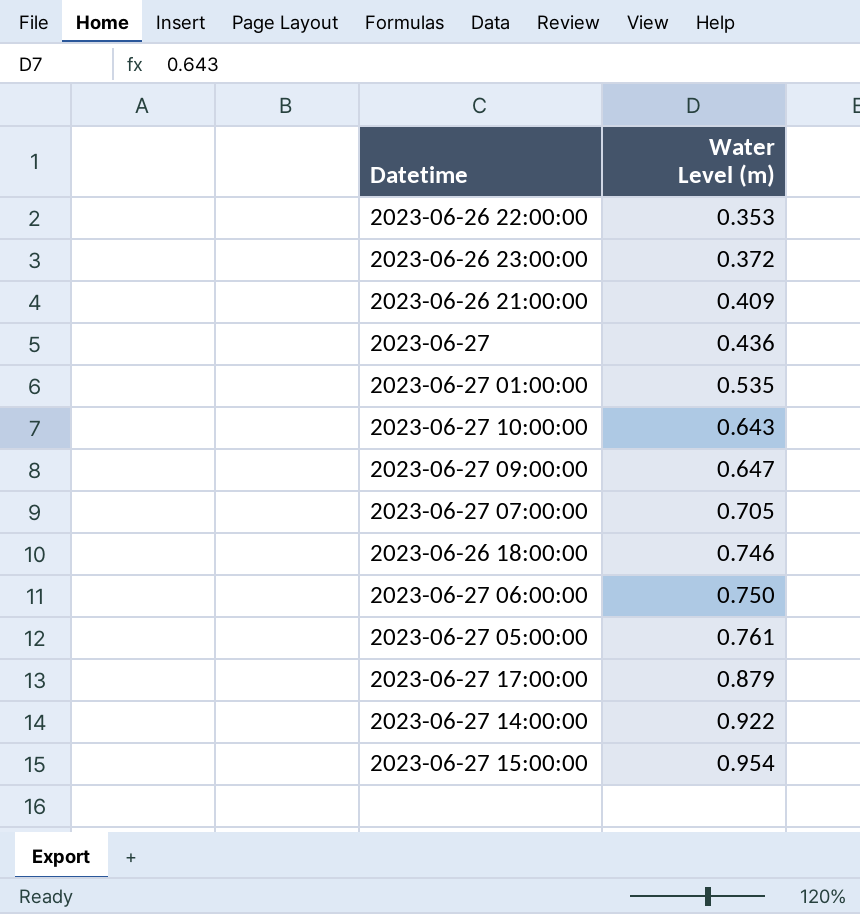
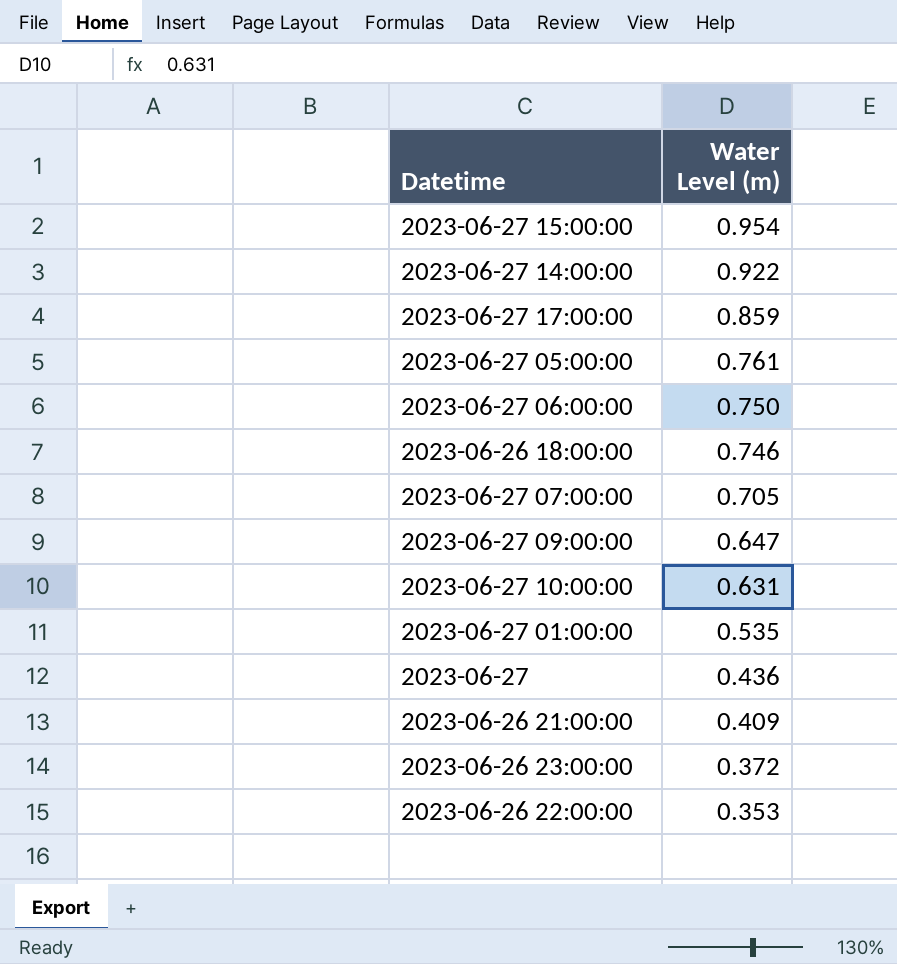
row order: Water Level (m) ascending -> Water Level (m) descending
2023-06-27 17:00:00 | Water Level (m): 0.879 -> 0.859
2023-06-27 10:00:00 | Water Level (m): 0.643 -> 0.631

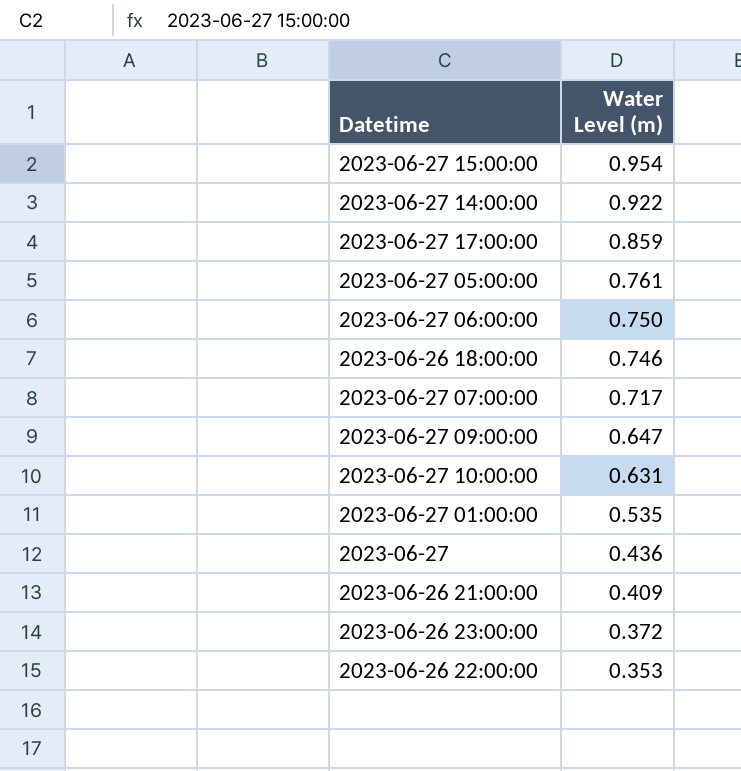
2023-06-27 07:00:00 | Water Level (m): 0.705 -> 0.717

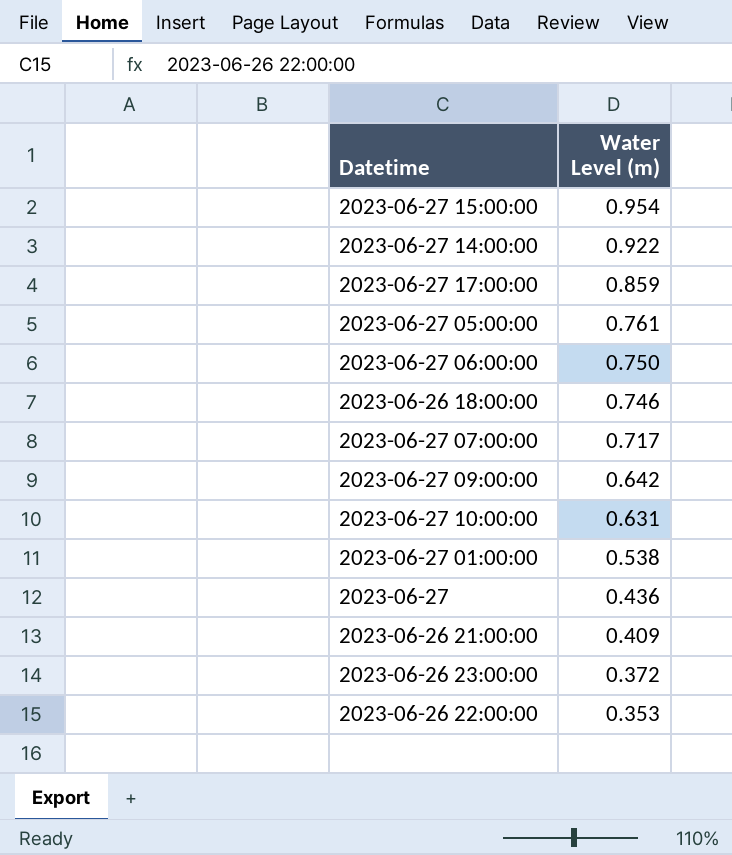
2023-06-27 09:00:00 | Water Level (m): 0.647 -> 0.642
2023-06-27 01:00:00 | Water Level (m): 0.535 -> 0.538

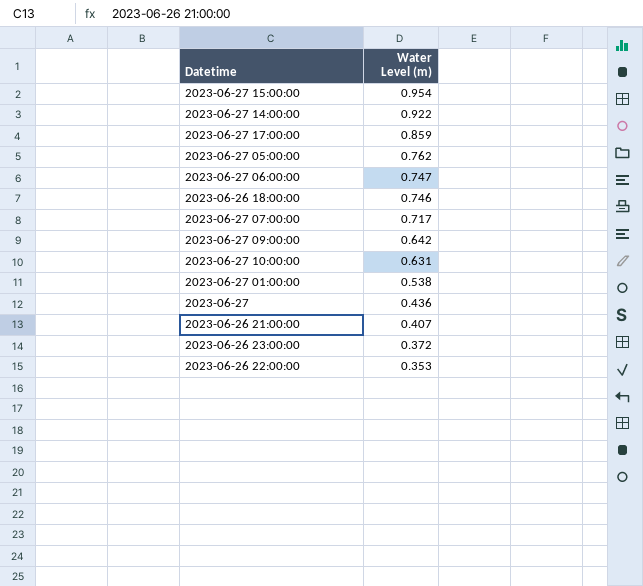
2023-06-27 05:00:00 | Water Level (m): 0.761 -> 0.762
2023-06-27 06:00:00 | Water Level (m): 0.750 -> 0.747
2023-06-26 21:00:00 | Water Level (m): 0.409 -> 0.407

